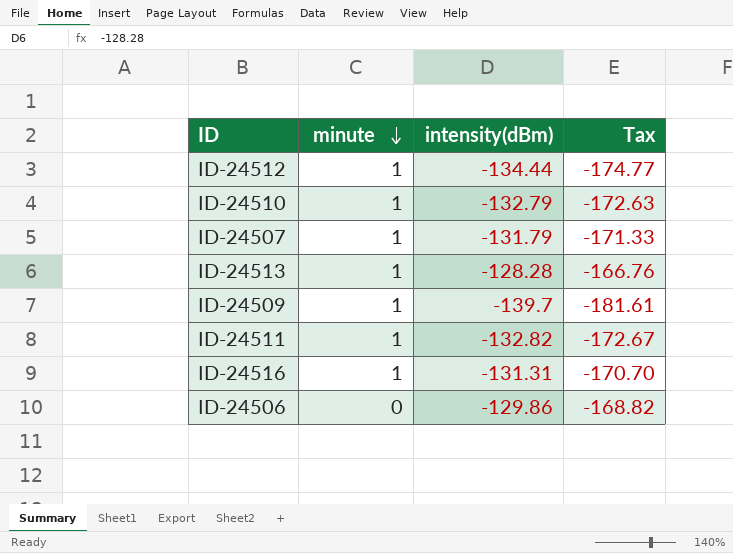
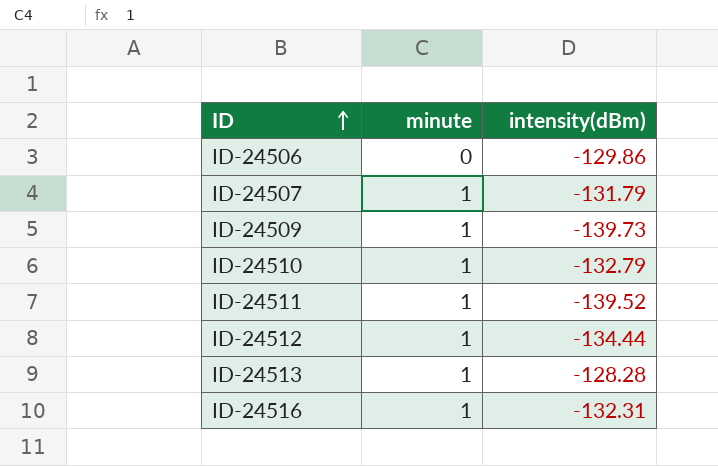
row order: minute descending -> ID ascending
column Tax | formula: [intensity(dBm)] * 1.3 -> none
ID-24509 | intensity(dBm): -139.7 -> -139.73
ID-24511 | intensity(dBm): -132.82 -> -139.52
ID-24516 | intensity(dBm): -131.31 -> -132.31

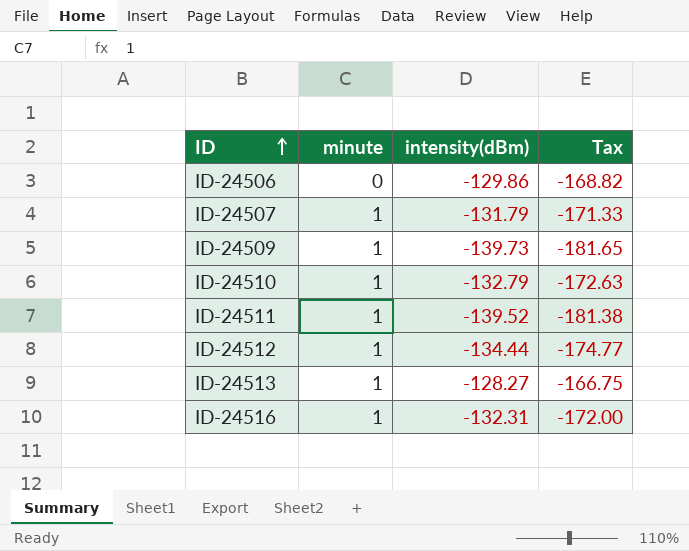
column Tax | formula: none -> [intensity(dBm)] * 1.3
ID-24513 | intensity(dBm): -128.28 -> -128.27

